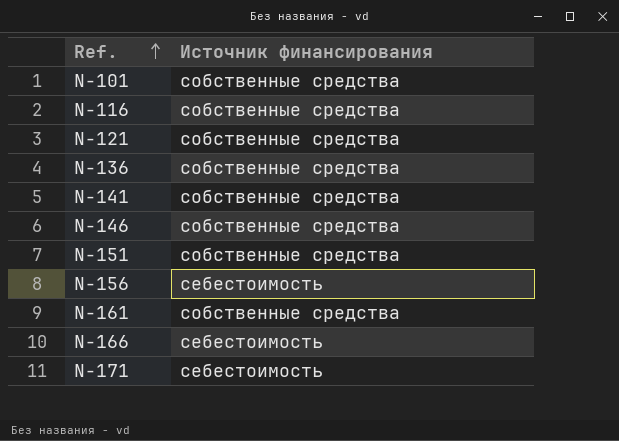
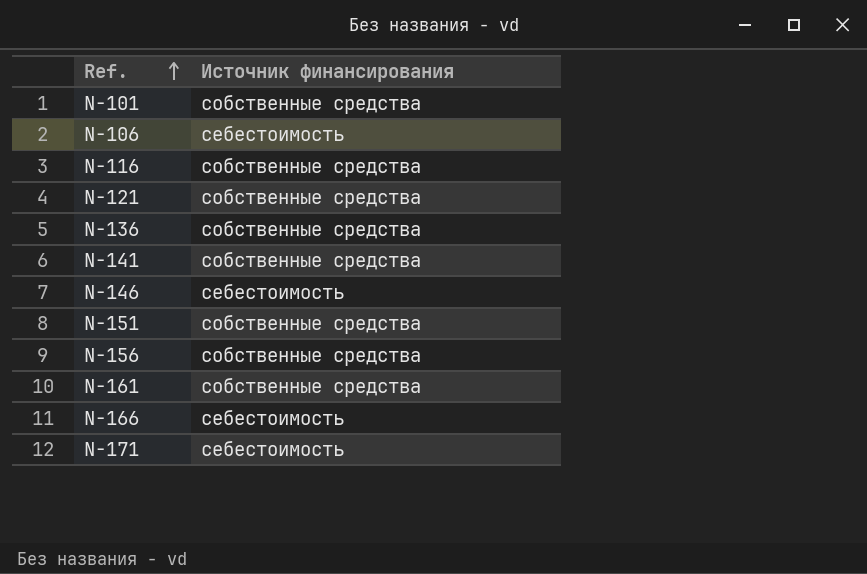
row N-106: none -> себестоимость
N-146 | Источник финансирования: собственные средства -> себестоимость
N-156 | Источник финансирования: себестоимость -> собственные средства

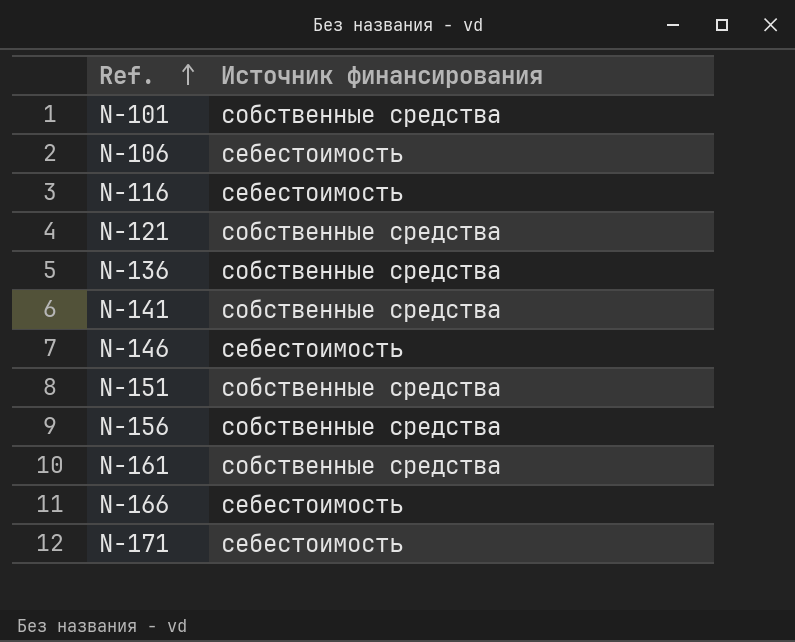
N-116 | Источник финансирования: собственные средства -> себестоимость

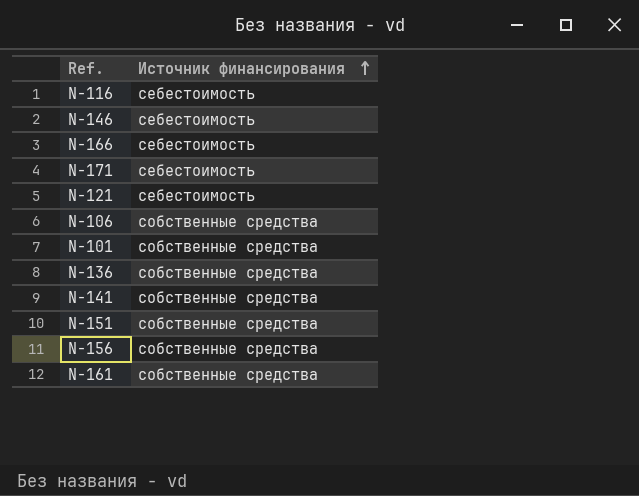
row order: Ref. ascending -> Источник финансирования ascending
N-121 | Источник финансирования: собственные средства -> себестоимость
N-106 | Источник финансирования: себестоимость -> собственные средства

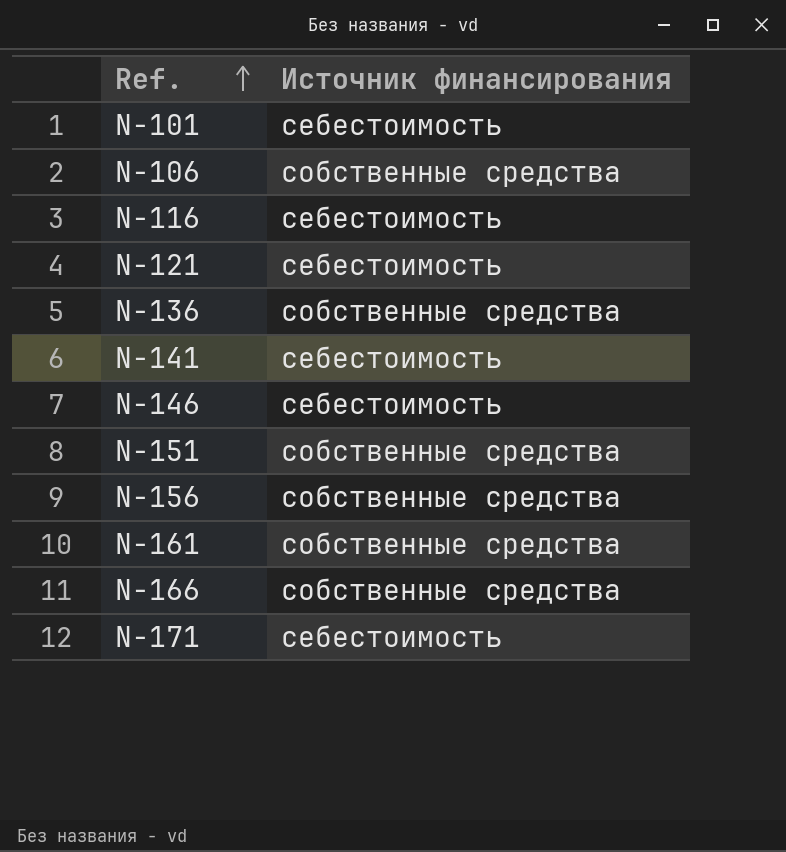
row order: Источник финансирования ascending -> Ref. ascending
N-101 | Источник финансирования: собственные средства -> себестоимость
N-141 | Источник финансирования: собственные средства -> себестоимость
N-166 | Источник финансирования: себестоимость -> собственные средства

